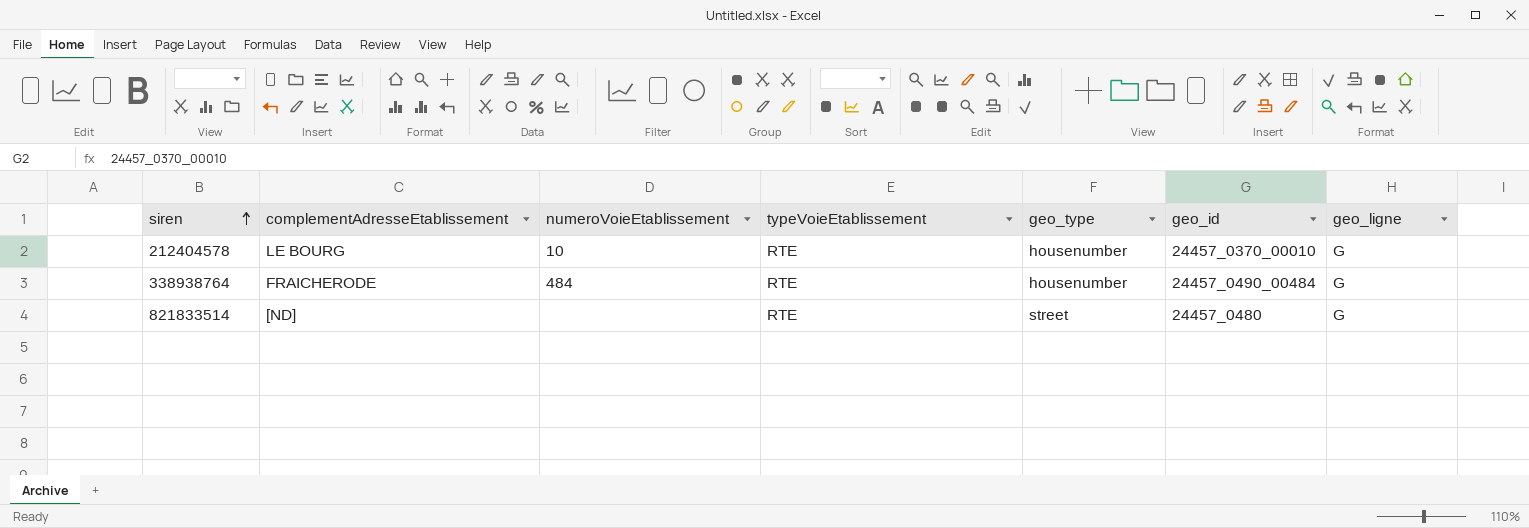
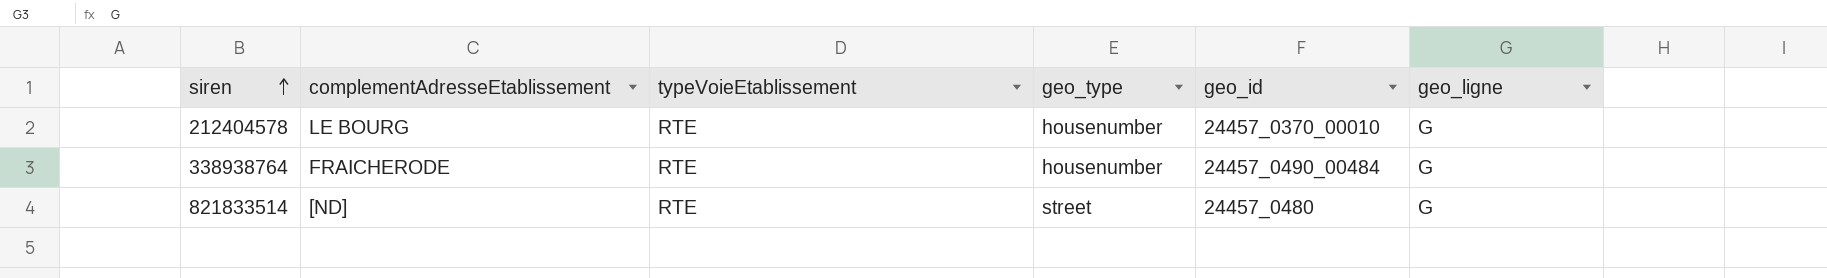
column numeroVoieEtablissement | position: 3 -> none

